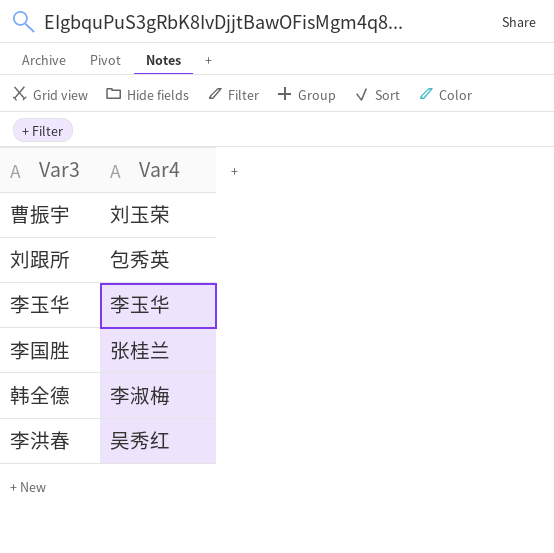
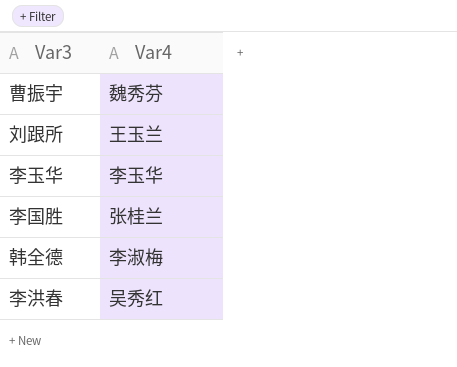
曹振宇 | Var4: 刘玉荣 -> 魏秀芬
刘跟所 | Var4: 包秀英 -> 王玉兰

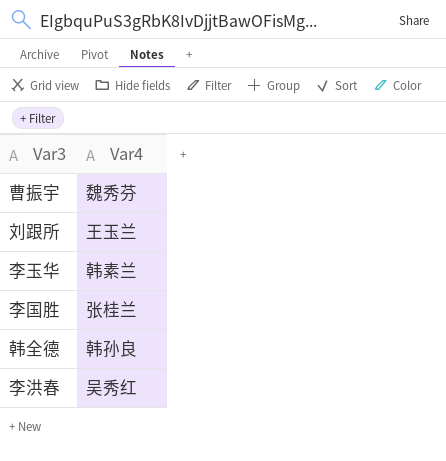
李玉华 | Var4: 李玉华 -> 韩素兰
韩全德 | Var4: 李淑梅 -> 韩孙良

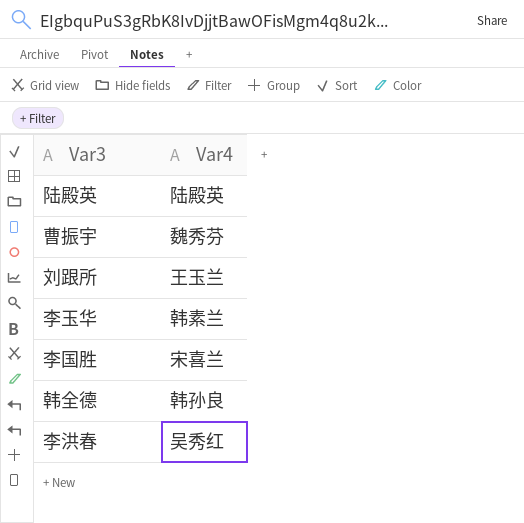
row 陆殿英: none -> 陆殿英
李国胜 | Var4: 张桂兰 -> 宋喜兰

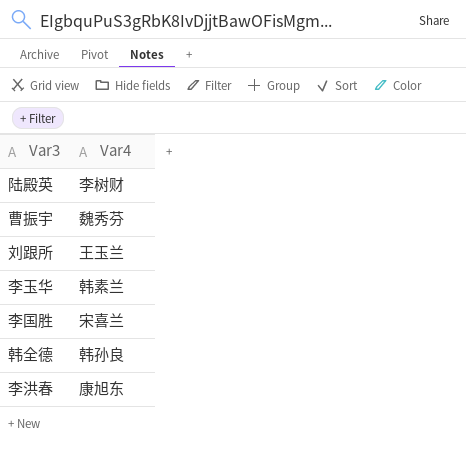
陆殿英 | Var4: 陆殿英 -> 李树财
李洪春 | Var4: 吴秀红 -> 康旭东

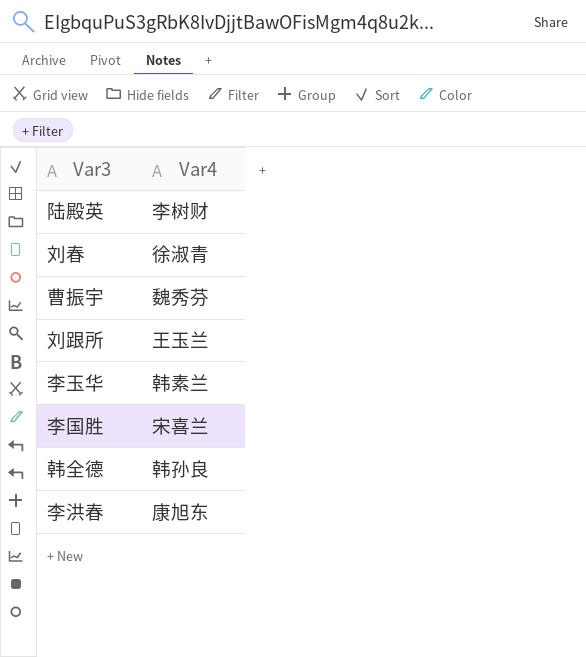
row 刘春: none -> 徐淑青

